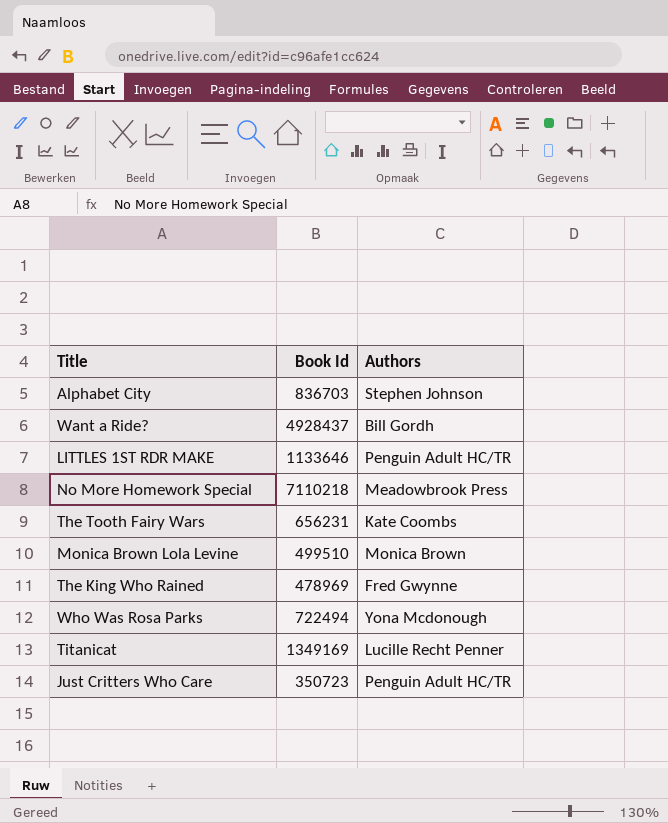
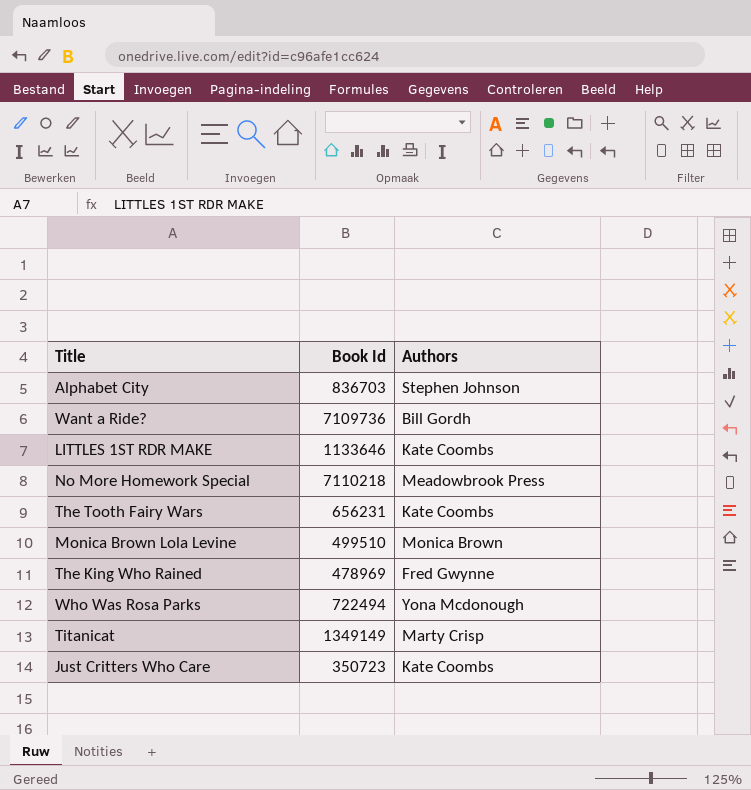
Want a Ride? | Book Id: 4928437 -> 7109736
LITTLES 1ST RDR MAKE | Authors: Penguin Adult HC/TR -> Kate Coombs
Titanicat | Book Id: 1349169 -> 1349149
Titanicat | Authors: Lucille Recht Penner -> Marty Crisp
Just Critters Who Care | Authors: Penguin Adult HC/TR -> Kate Coombs

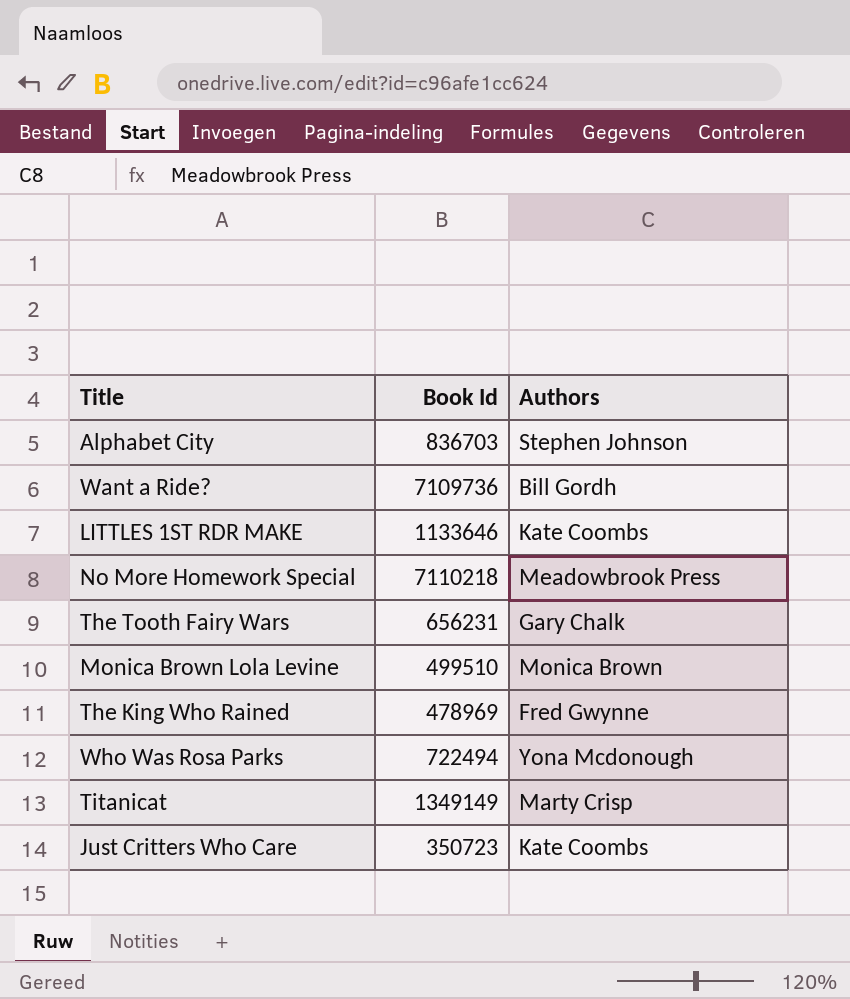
The Tooth Fairy Wars | Authors: Kate Coombs -> Gary Chalk

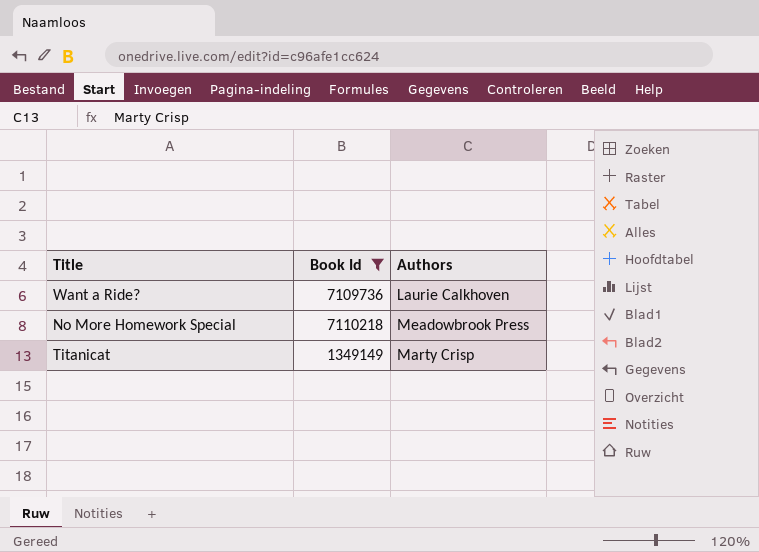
filter: none -> Book Id >= 1349149
Want a Ride? | Authors: Bill Gordh -> Laurie Calkhoven

